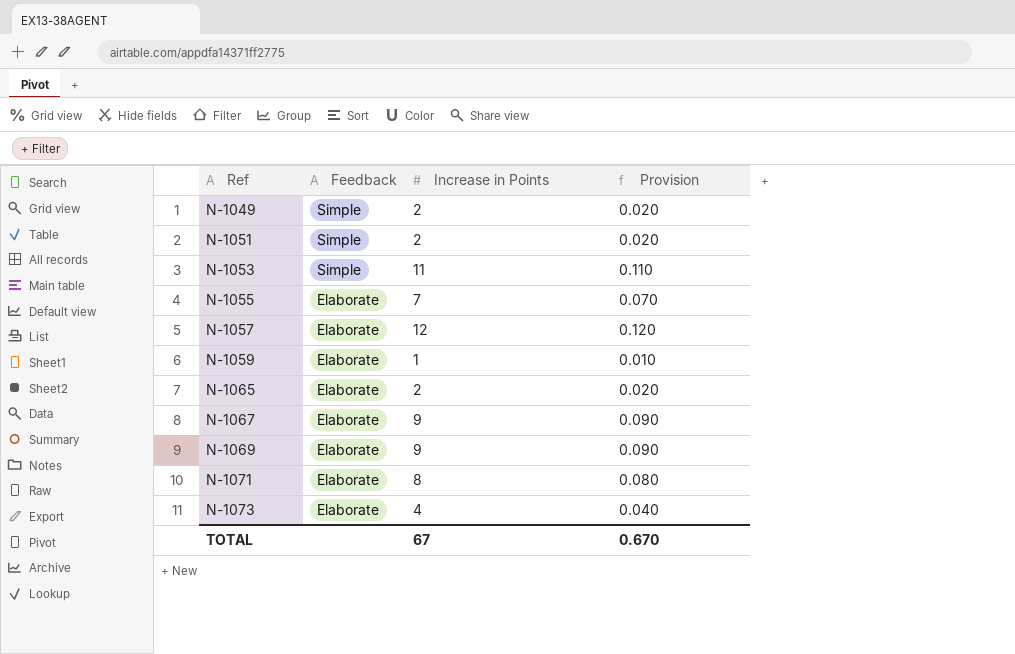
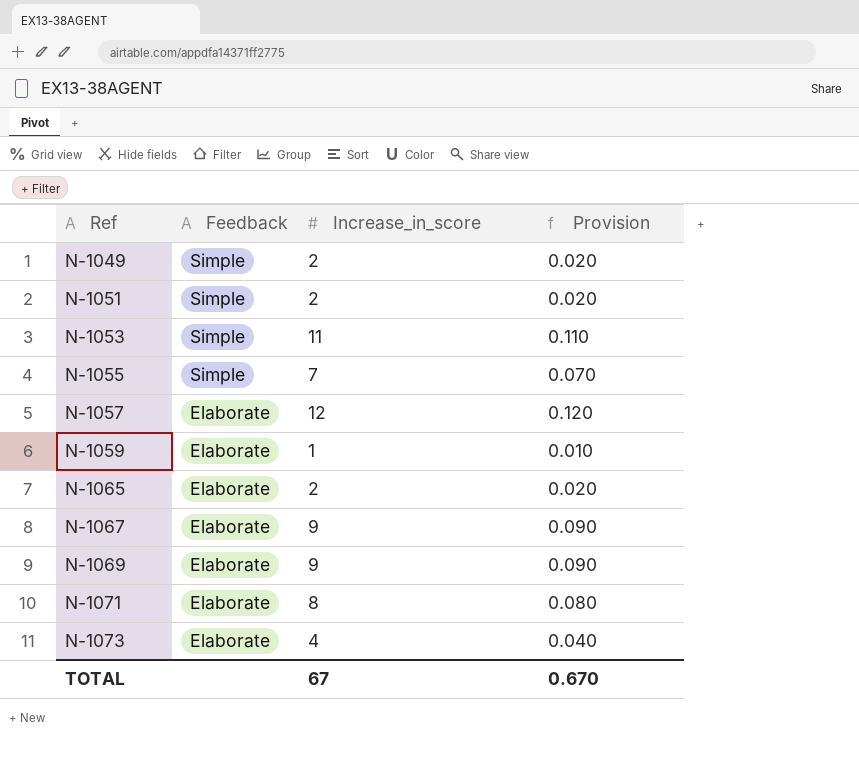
column name: Increase in Points -> Increase_in_score
N-1055 | Feedback: Elaborate -> Simple

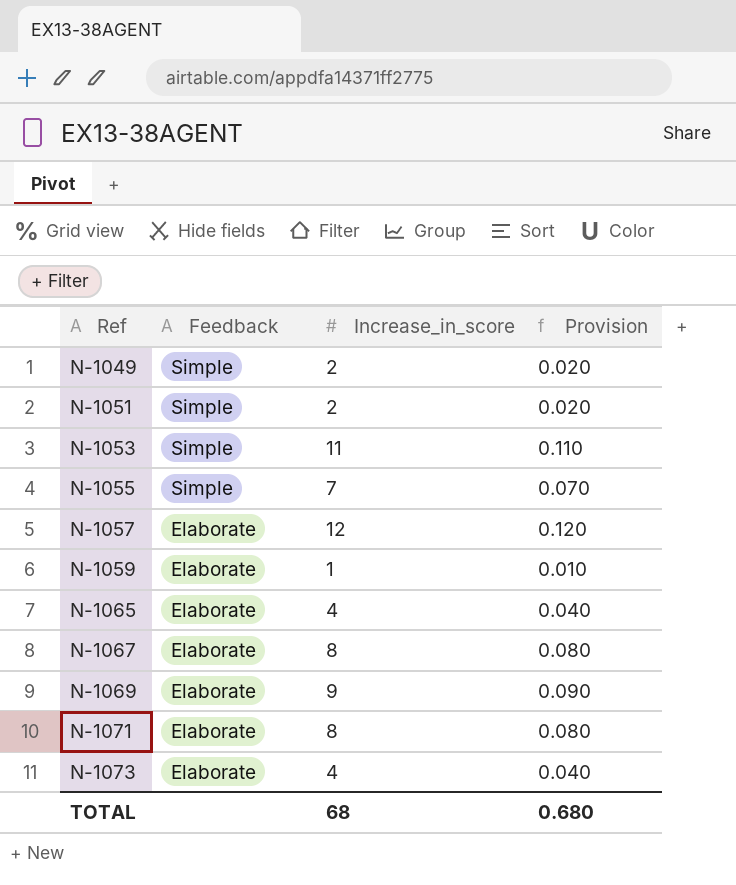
N-1065 | Increase_in_score: 2 -> 4
N-1065 | Provision: 0.020 -> 0.040
N-1067 | Increase_in_score: 9 -> 8
N-1067 | Provision: 0.090 -> 0.080
TOTAL | Increase_in_score: 67 -> 68
TOTAL | Provision: 0.670 -> 0.680

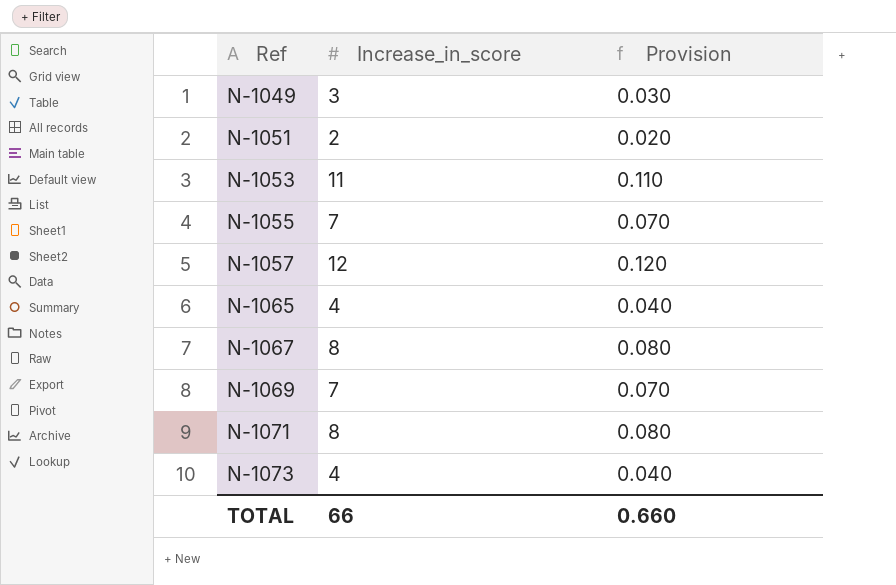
column Feedback | position: 2 -> none
row N-1059: Elaborate | 1 | 0.010 -> none
N-1049 | Increase_in_score: 2 -> 3
N-1049 | Provision: 0.020 -> 0.030
N-1069 | Increase_in_score: 9 -> 7
N-1069 | Provision: 0.090 -> 0.070
TOTAL | Increase_in_score: 68 -> 66
TOTAL | Provision: 0.680 -> 0.660

